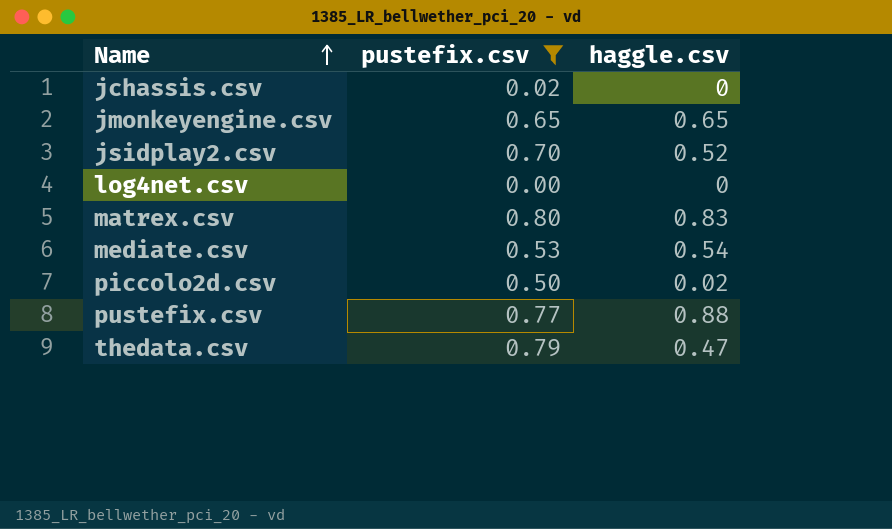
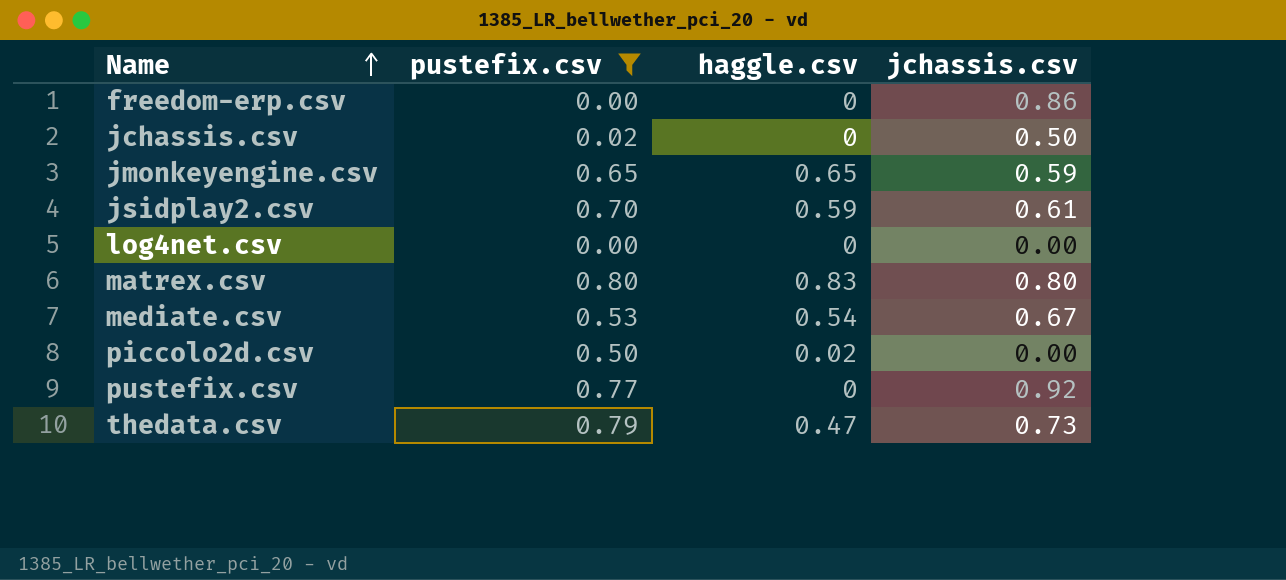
column jchassis.csv | position: none -> 4
row freedom-erp.csv: none -> 0.00 | 0 | 0.86
jsidplay2.csv | haggle.csv: 0.52 -> 0.59
pustefix.csv | haggle.csv: 0.88 -> 0

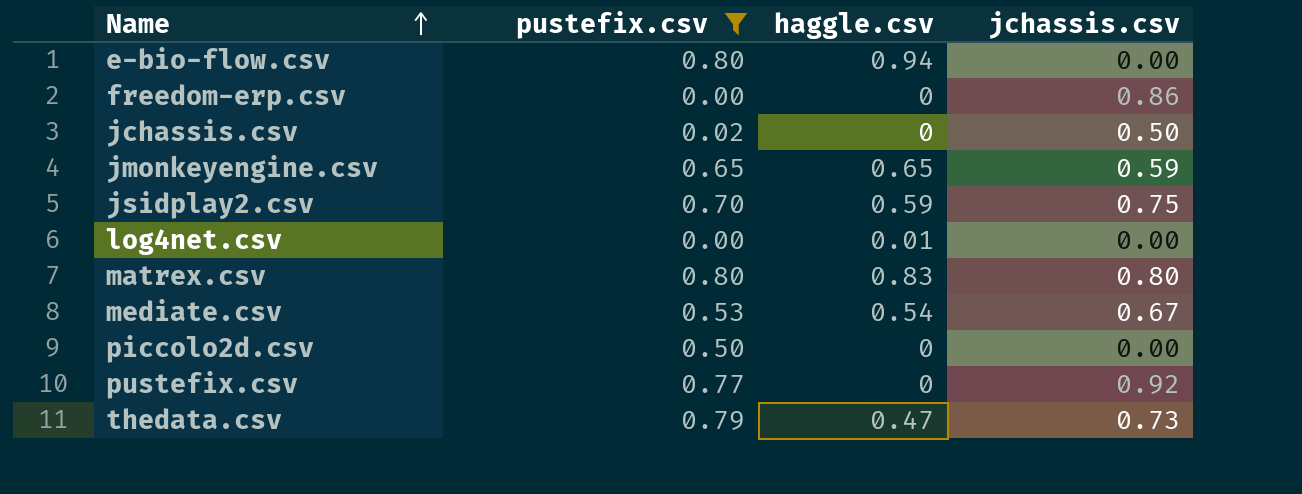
row e-bio-flow.csv: none -> 0.80 | 0.94 | 0.00
jsidplay2.csv | jchassis.csv: 0.61 -> 0.75
log4net.csv | haggle.csv: 0 -> 0.01
piccolo2d.csv | haggle.csv: 0.02 -> 0

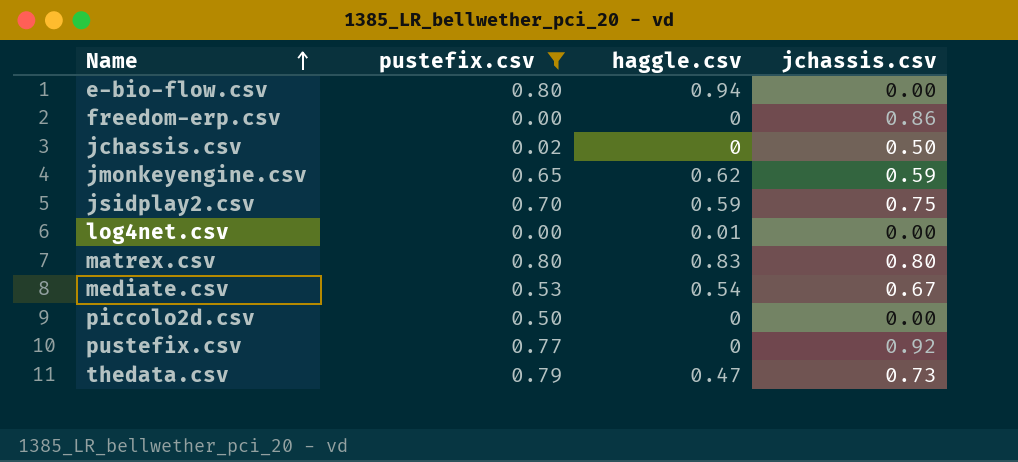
jmonkeyengine.csv | haggle.csv: 0.65 -> 0.62

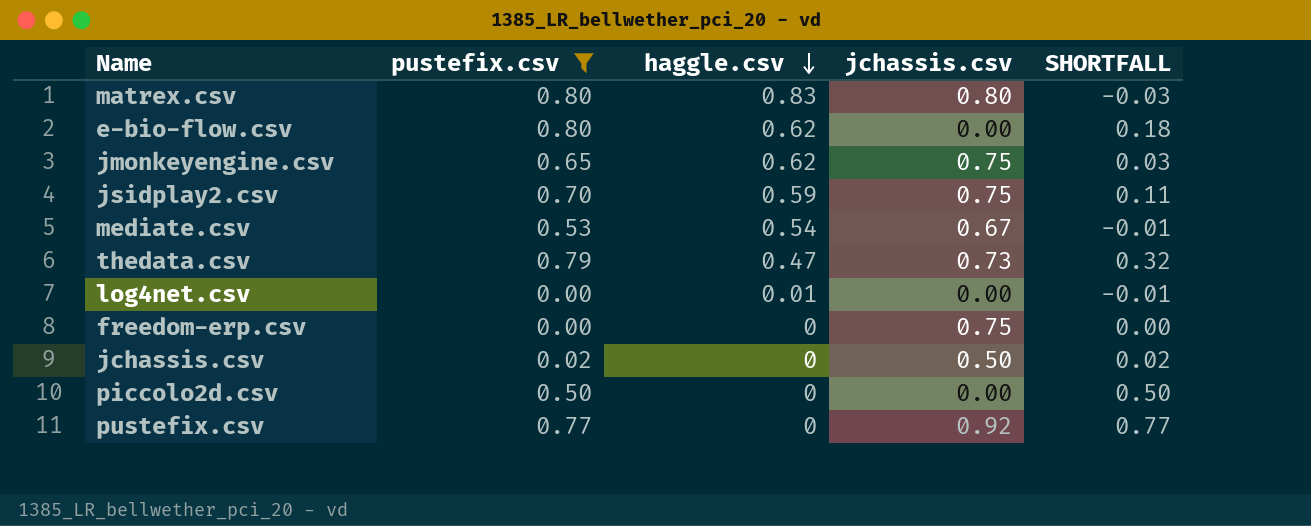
row order: Name ascending -> haggle.csv descending
column SHORTFALL | formula: none -> [pustefix.csv] - [haggle.csv]
e-bio-flow.csv | haggle.csv: 0.94 -> 0.62
jmonkeyengine.csv | jchassis.csv: 0.59 -> 0.75
freedom-erp.csv | jchassis.csv: 0.86 -> 0.75

